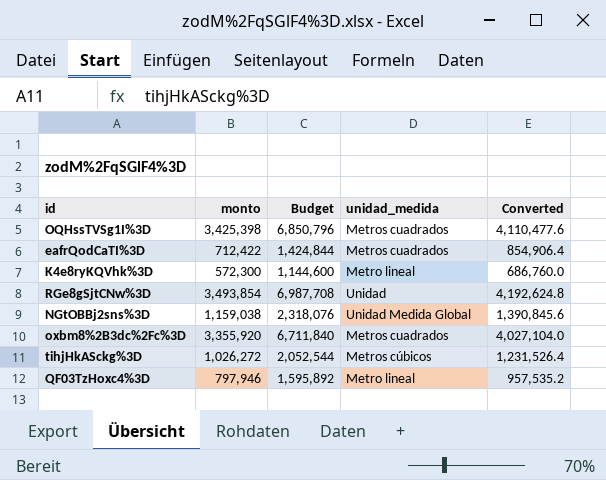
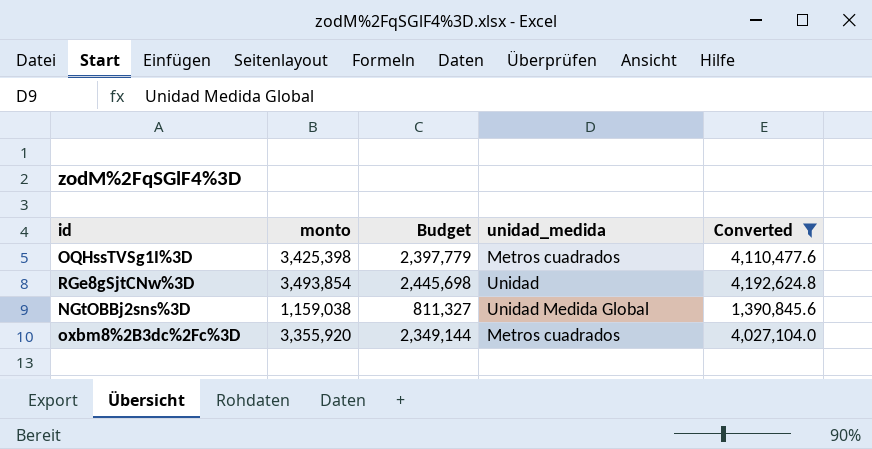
filter: none -> Converted >= 1,390,845.6
column Budget | formula: [monto] * 2 -> [monto] * 0.7

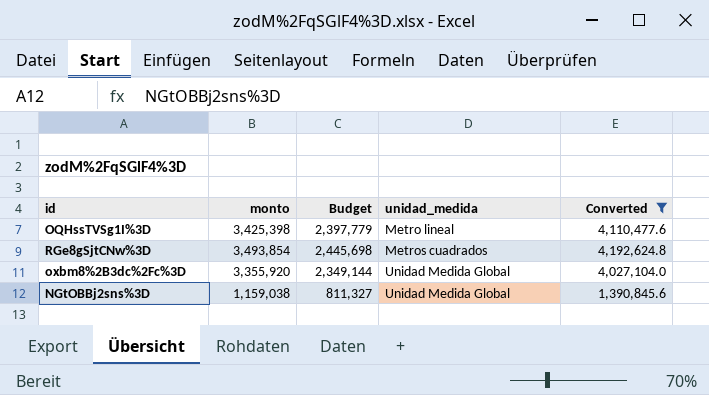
row order: none -> unidad_medida ascending
OQHssTVSg1I%3D | unidad_medida: Metros cuadrados -> Metro lineal
RGe8gSjtCNw%3D | unidad_medida: Unidad -> Metros cuadrados
oxbm8%2B3dc%2Fc%3D | unidad_medida: Metros cuadrados -> Unidad Medida Global

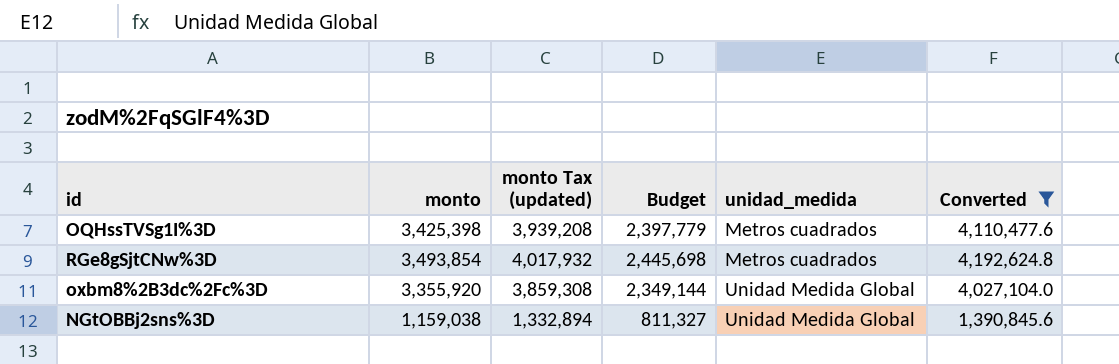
column monto Tax (updated) | formula: none -> [monto] * 1.15
OQHssTVSg1I%3D | unidad_medida: Metro lineal -> Metros cuadrados

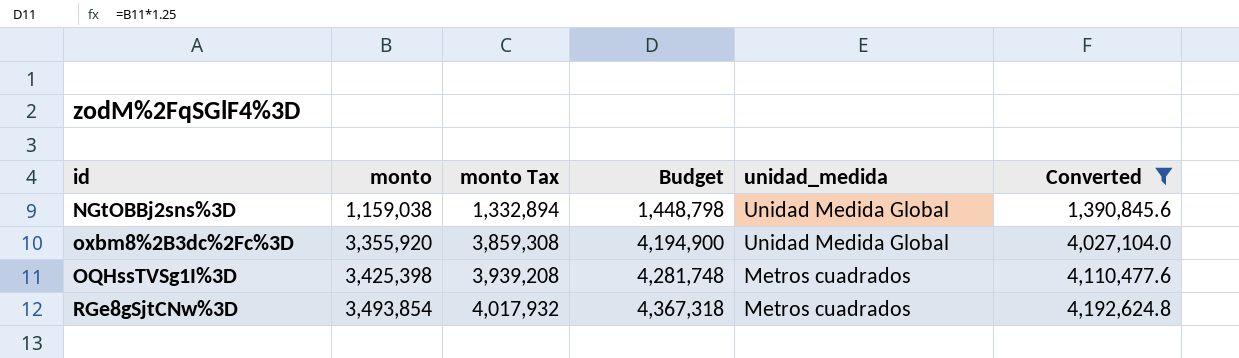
row order: unidad_medida ascending -> monto ascending
column name: monto Tax (updated) -> monto Tax
column Budget | formula: [monto] * 0.7 -> [monto] * 1.25

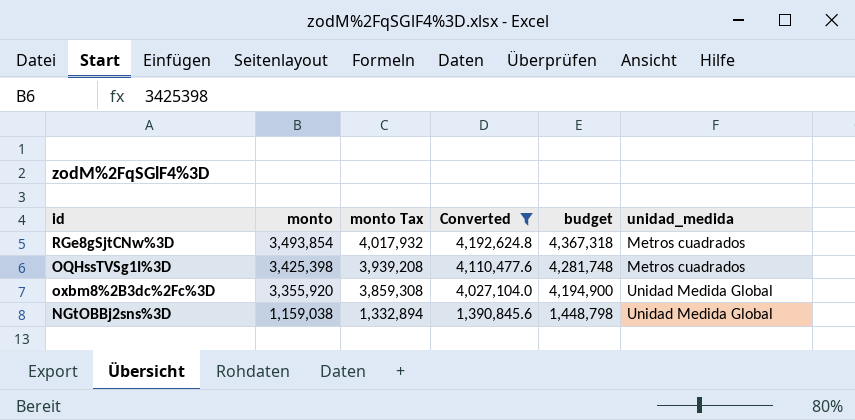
row order: monto ascending -> monto descending
column Converted | position: 6 -> 4
column name: Budget -> budget

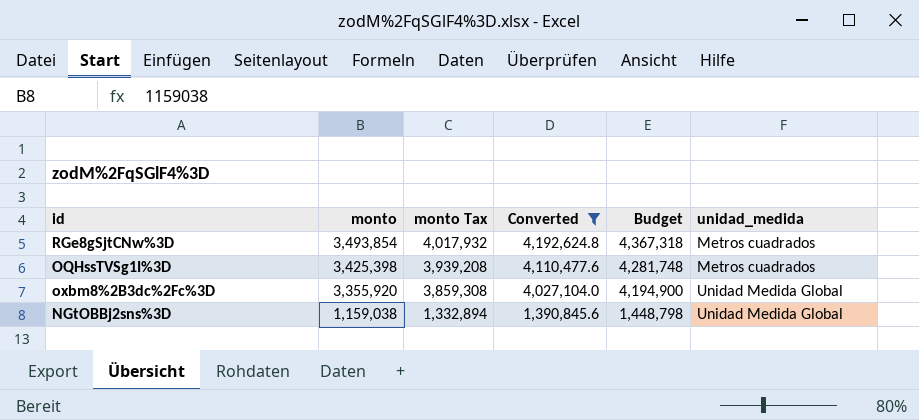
column name: budget -> Budget

